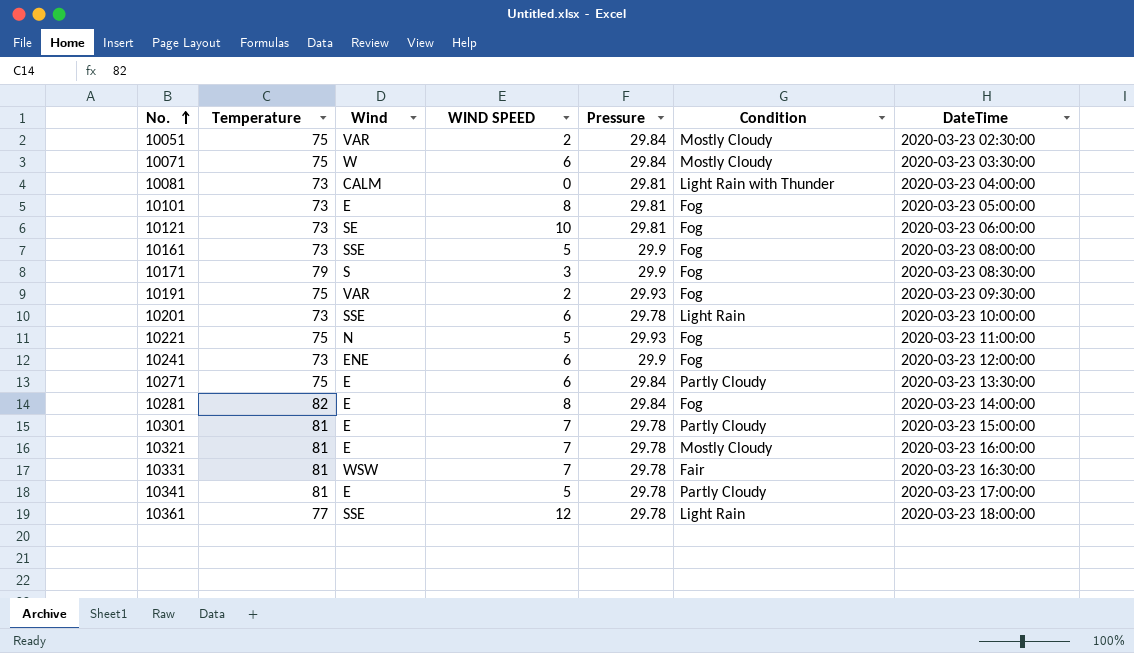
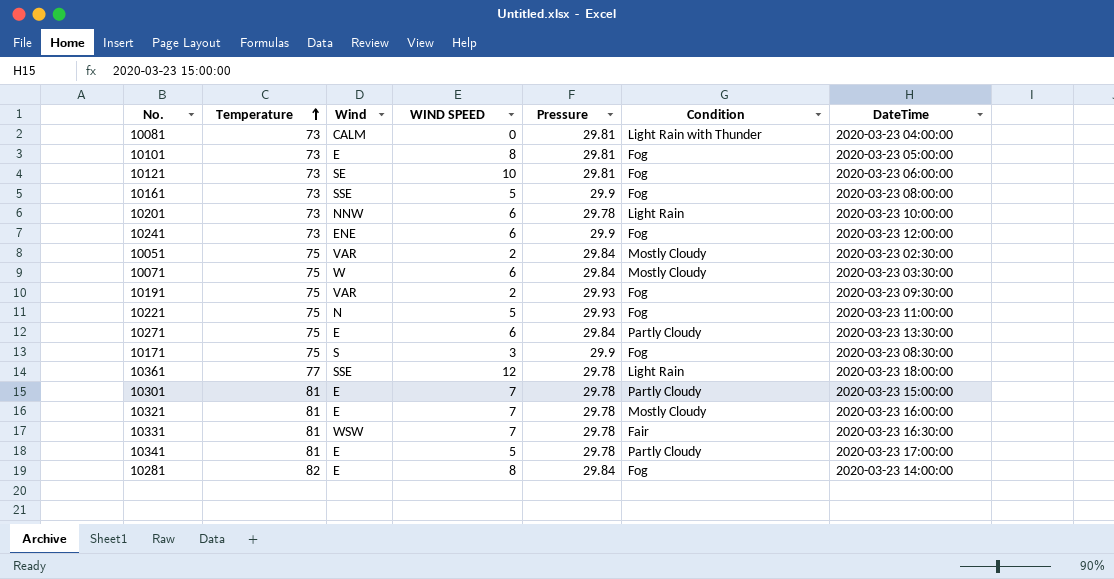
row order: No. ascending -> Temperature ascending
10201 | Wind: SSE -> NNW
10171 | Temperature: 79 -> 75

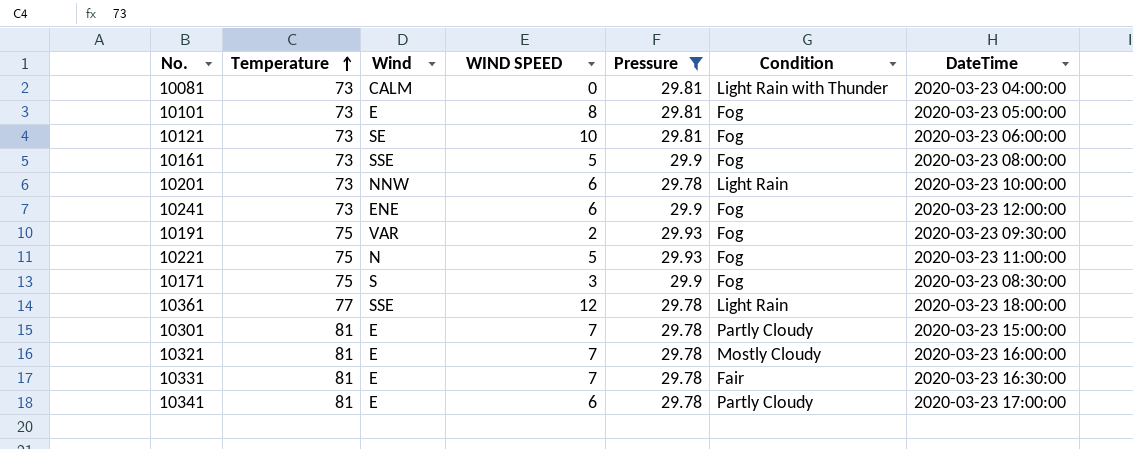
filter: none -> Pressure != 29.84
10331 | Wind: WSW -> E
10341 | WIND SPEED: 5 -> 6

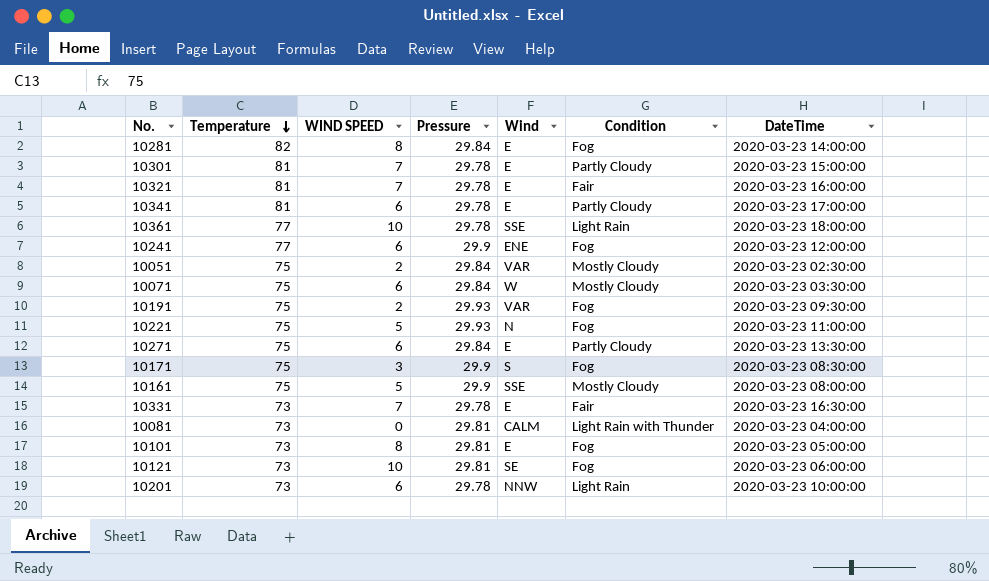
filter: Pressure != 29.84 -> none
row order: Temperature ascending -> Temperature descending
column Wind | position: 3 -> 5
10321 | Condition: Mostly Cloudy -> Fair
10361 | WIND SPEED: 12 -> 10
10241 | Temperature: 73 -> 77
10161 | Temperature: 73 -> 75
10161 | Condition: Fog -> Mostly Cloudy
10331 | Temperature: 81 -> 73

